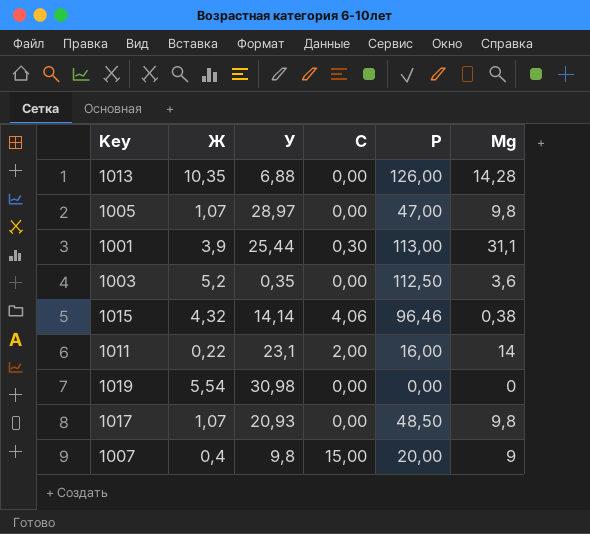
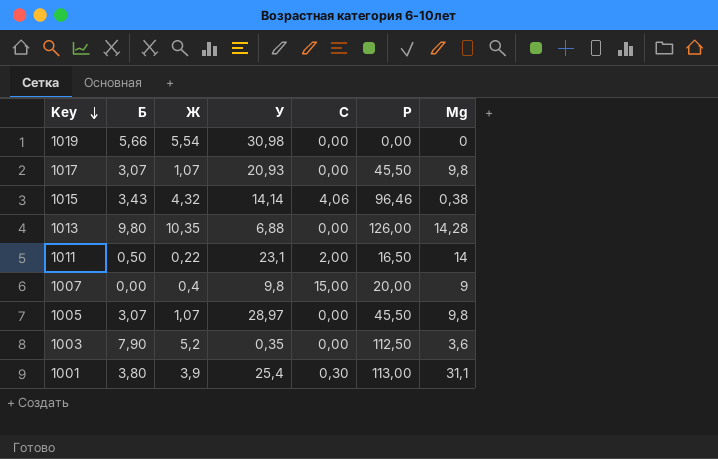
row order: none -> Key descending
column Б | position: none -> 2
1017 | P: 48,50 -> 45,50
1011 | P: 16,00 -> 16,50
1005 | P: 47,00 -> 45,50
1001 | У: 25,44 -> 25,4

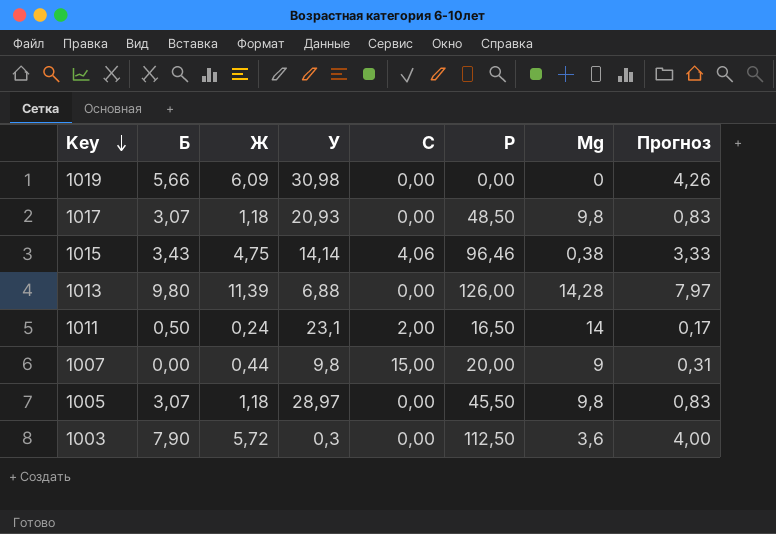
column Прогноз | formula: none -> [Ж] * 0,7
row 1001: 3,80 | 3,9 | 25,4 | 0,30 | 113,00 | 31,1 -> none
1019 | Ж: 5,54 -> 6,09
1017 | Ж: 1,07 -> 1,18
1017 | P: 45,50 -> 48,50
1015 | Ж: 4,32 -> 4,75
1013 | Ж: 10,35 -> 11,39
1011 | Ж: 0,22 -> 0,24
1007 | Ж: 0,4 -> 0,44
1005 | Ж: 1,07 -> 1,18
1003 | Ж: 5,2 -> 5,72
1003 | У: 0,35 -> 0,3

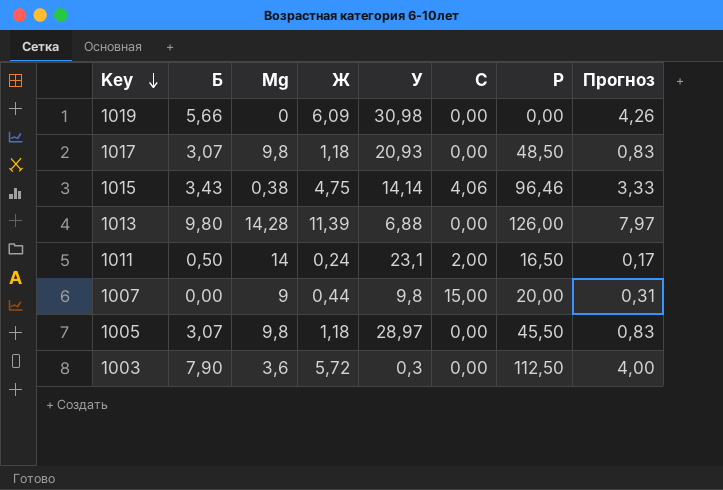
column Mg | position: 7 -> 3

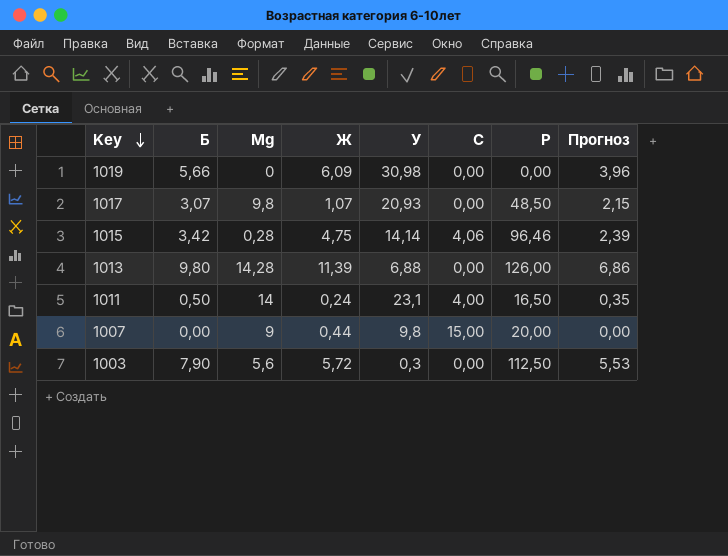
column Прогноз | formula: [Ж] * 0,7 -> [Б] * 0,7
row 1005: 3,07 | 9,8 | 1,18 | 28,97 | 0,00 | 45,50 | 0,83 -> none
1017 | Ж: 1,18 -> 1,07
1015 | Б: 3,43 -> 3,42
1015 | Mg: 0,38 -> 0,28
1011 | С: 2,00 -> 4,00
1003 | Mg: 3,6 -> 5,6

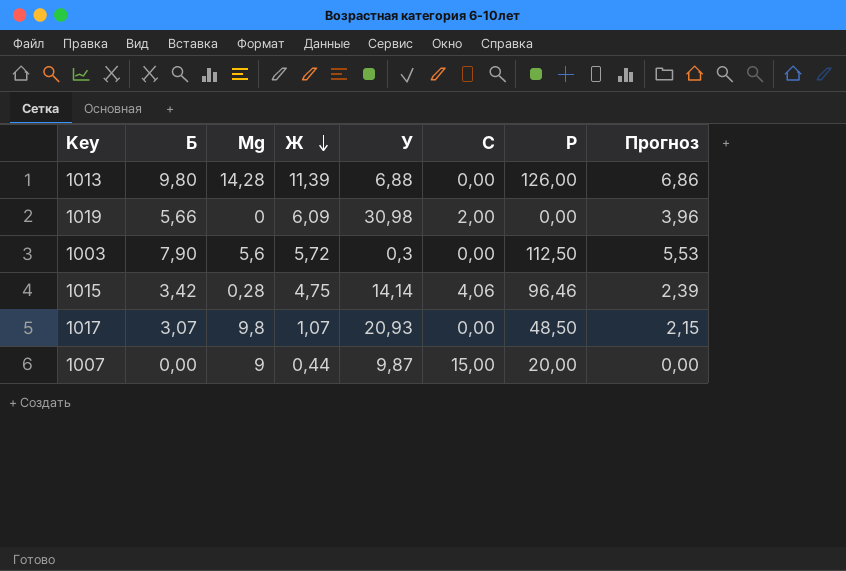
row order: Key descending -> Ж descending
row 1011: 0,50 | 14 | 0,24 | 23,1 | 4,00 | 16,50 | 0,35 -> none
1019 | С: 0,00 -> 2,00
1007 | У: 9,8 -> 9,87

